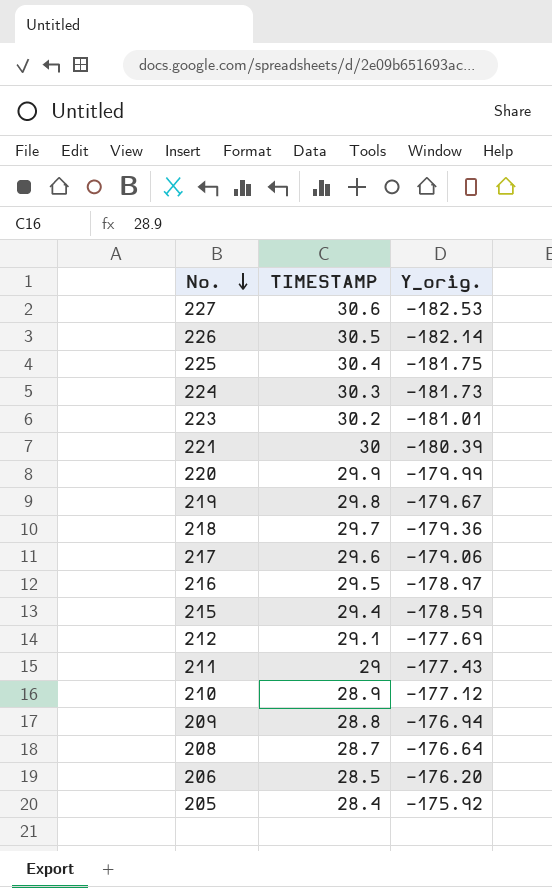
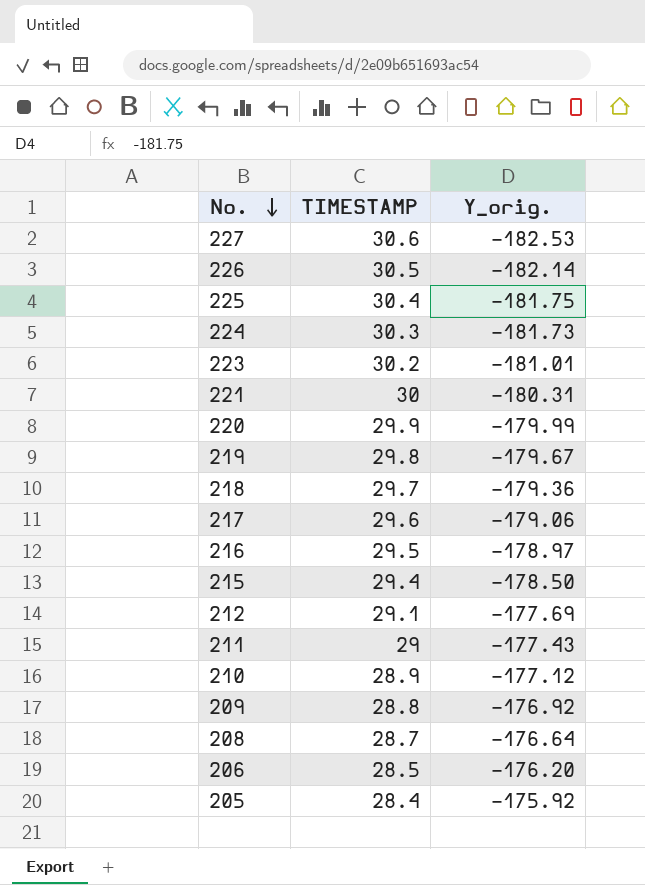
221 | Y_orig.: -180.39 -> -180.31
215 | Y_orig.: -178.59 -> -178.50
209 | Y_orig.: -176.94 -> -176.92

